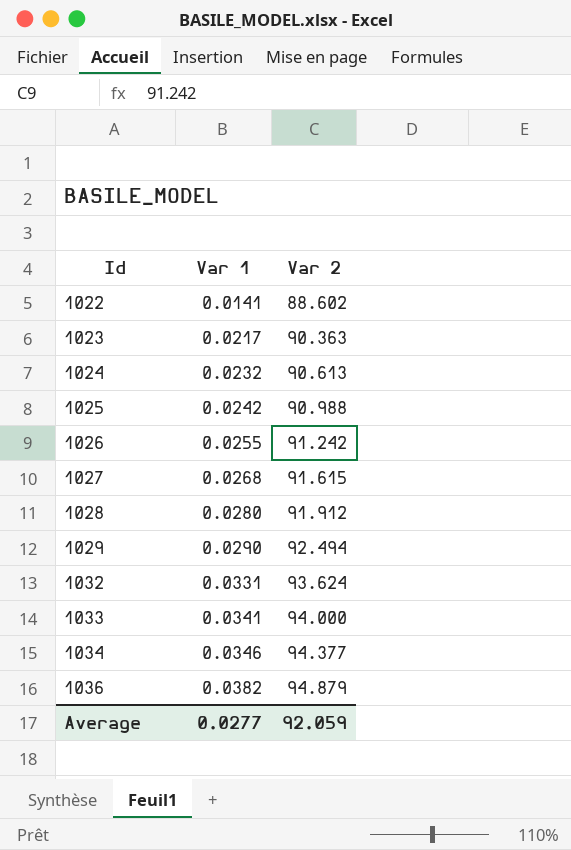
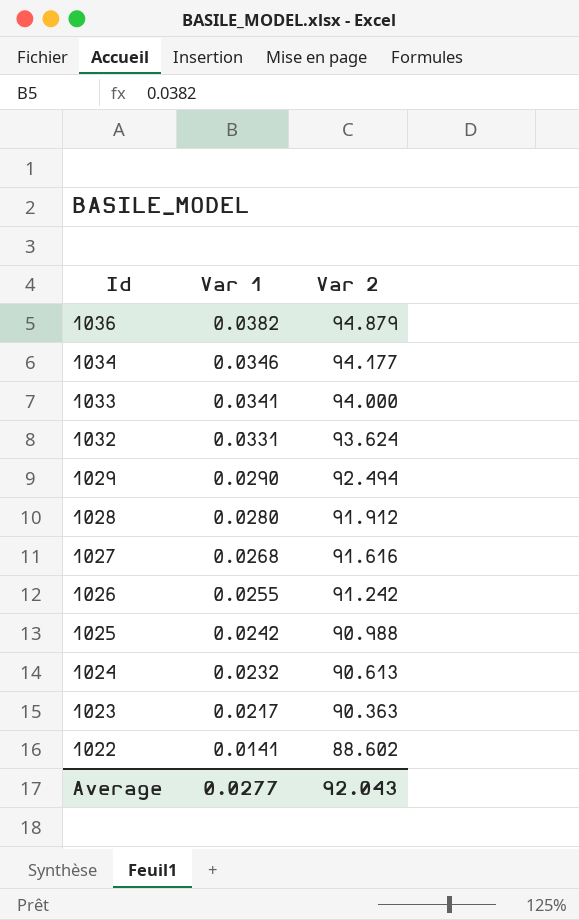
row order: Id ascending -> Id descending
1034 | Var 2: 94.377 -> 94.177
1027 | Var 2: 91.615 -> 91.616
Average | Var 2: 92.059 -> 92.043

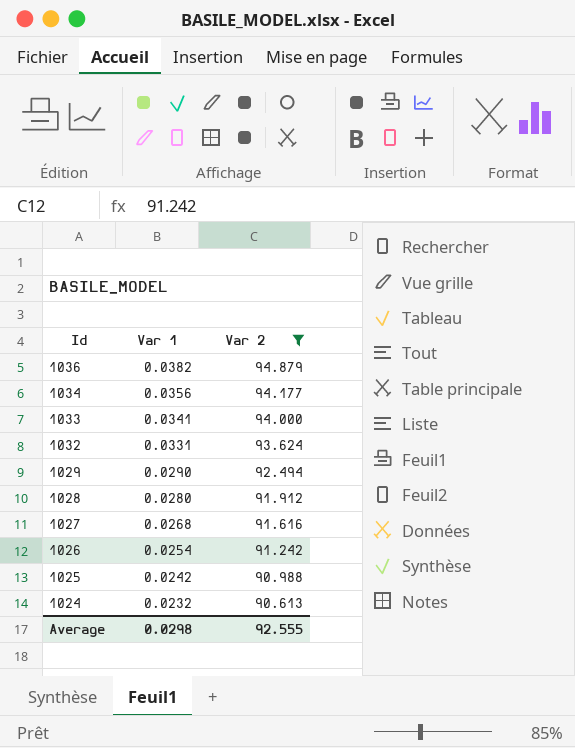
filter: none -> Var 2 >= 90.613
1034 | Var 1: 0.0346 -> 0.0356
1026 | Var 1: 0.0255 -> 0.0254
Average | Var 1: 0.0277 -> 0.0298
Average | Var 2: 92.043 -> 92.555

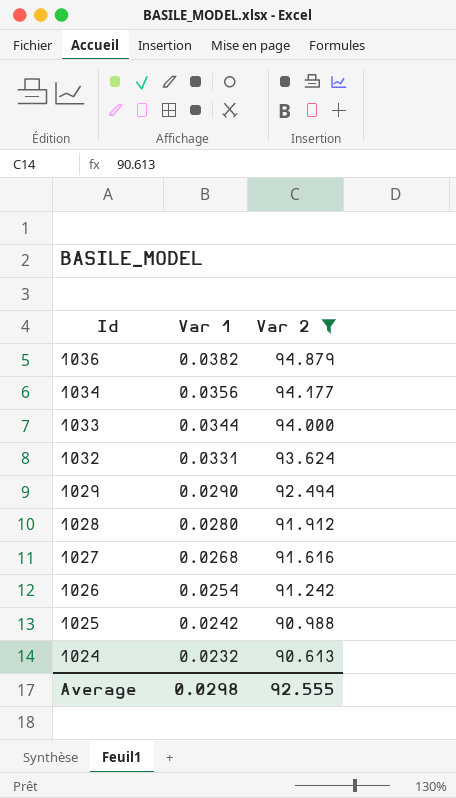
1033 | Var 1: 0.0341 -> 0.0344

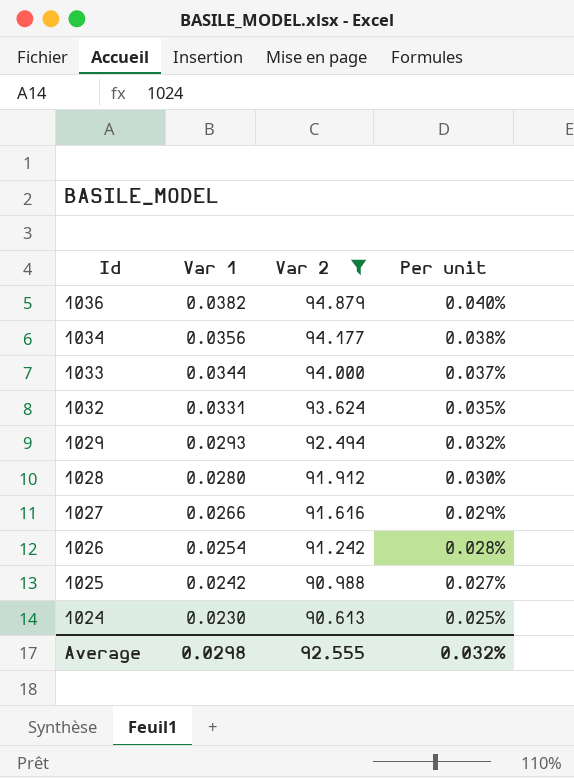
column Per unit | formula: none -> [Var 1] / [Var 2]
1029 | Var 1: 0.0290 -> 0.0293
1027 | Var 1: 0.0268 -> 0.0266
1024 | Var 1: 0.0232 -> 0.0230

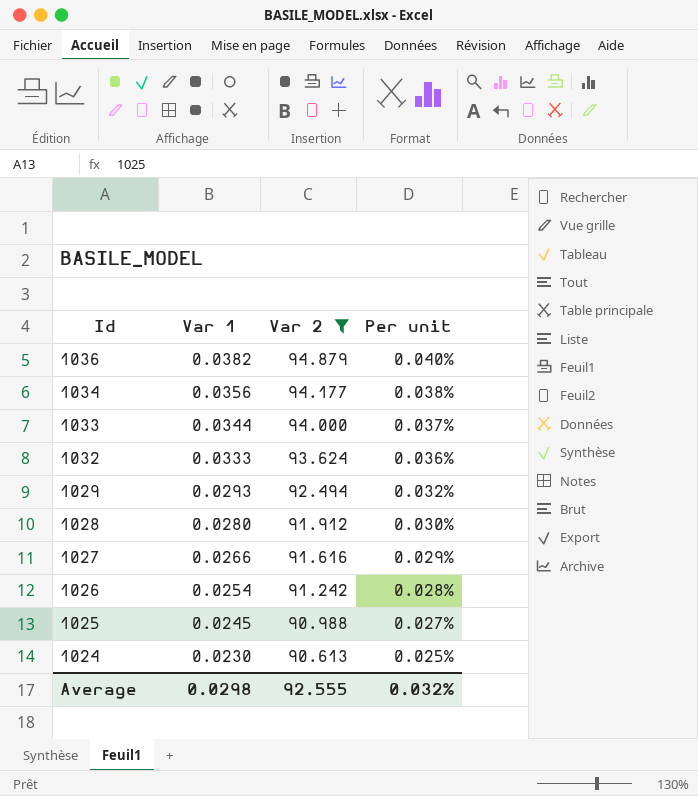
1032 | Var 1: 0.0331 -> 0.0333
1032 | Per unit: 0.035% -> 0.036%
1025 | Var 1: 0.0242 -> 0.0245

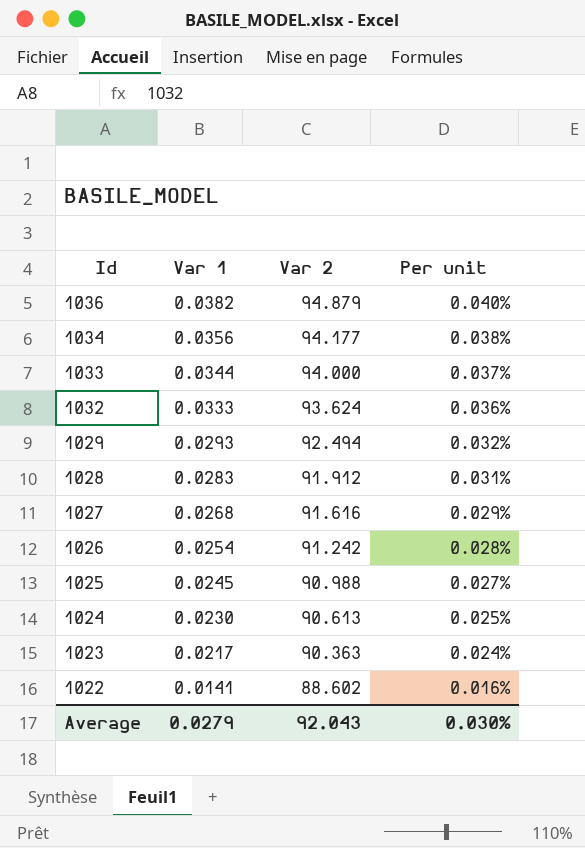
filter: Var 2 >= 90.613 -> none
1028 | Var 1: 0.0280 -> 0.0283
1028 | Per unit: 0.030% -> 0.031%
1027 | Var 1: 0.0266 -> 0.0268
Average | Var 1: 0.0298 -> 0.0279
Average | Var 2: 92.555 -> 92.043
Average | Per unit: 0.032% -> 0.030%

